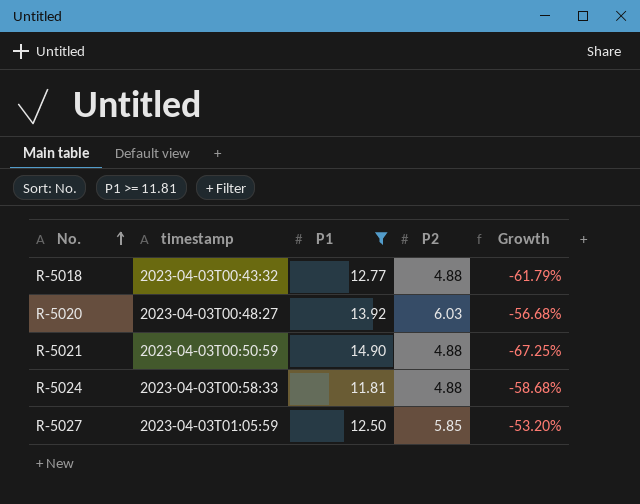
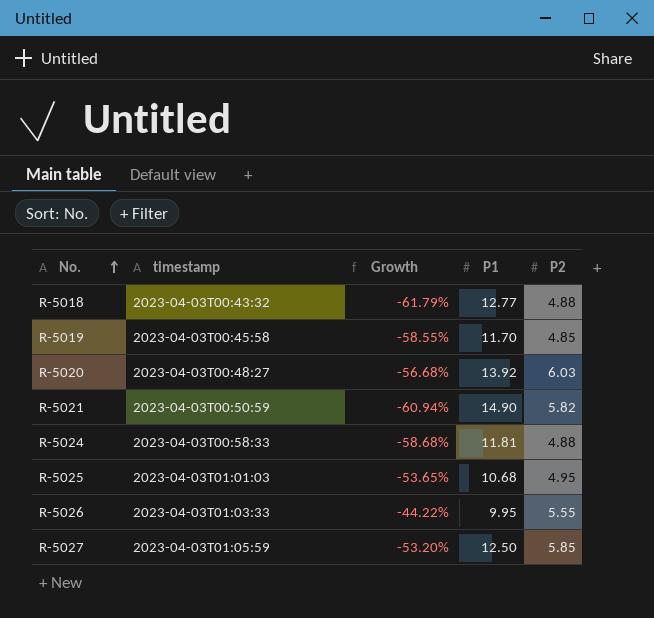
filter: P1 >= 11.81 -> none
column Growth | position: 5 -> 3
R-5021 | Growth: -67.25% -> -60.94%
R-5021 | P2: 4.88 -> 5.82

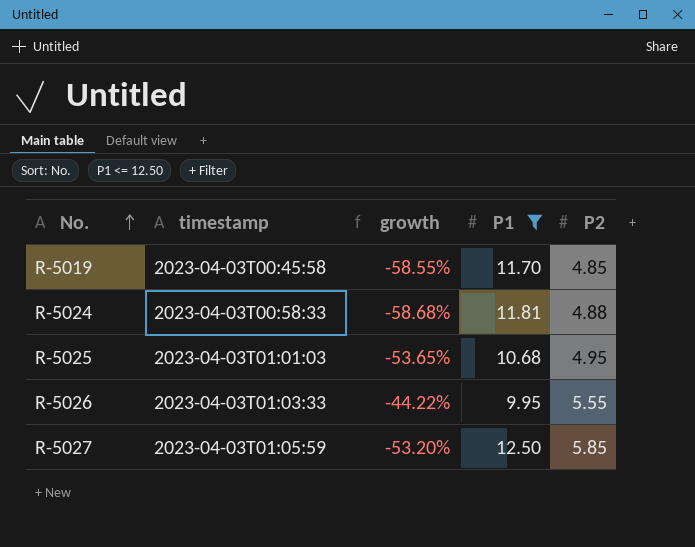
filter: none -> P1 <= 12.50
column name: Growth -> growth

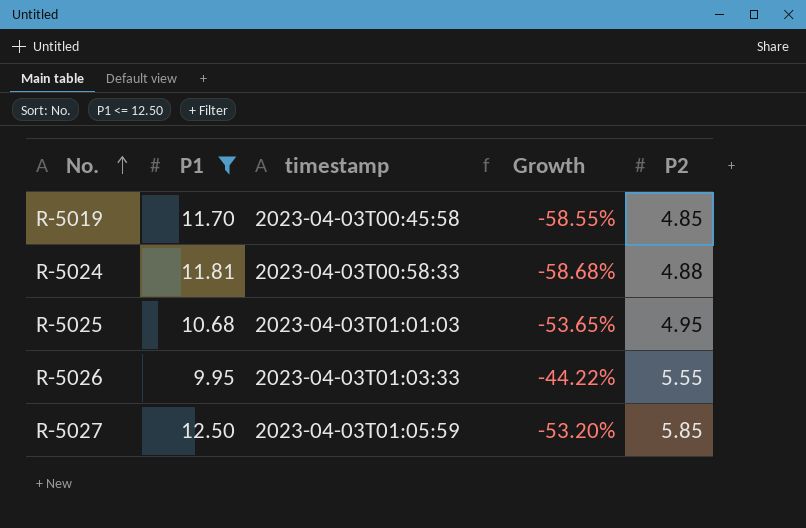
column P1 | position: 4 -> 2
column name: growth -> Growth

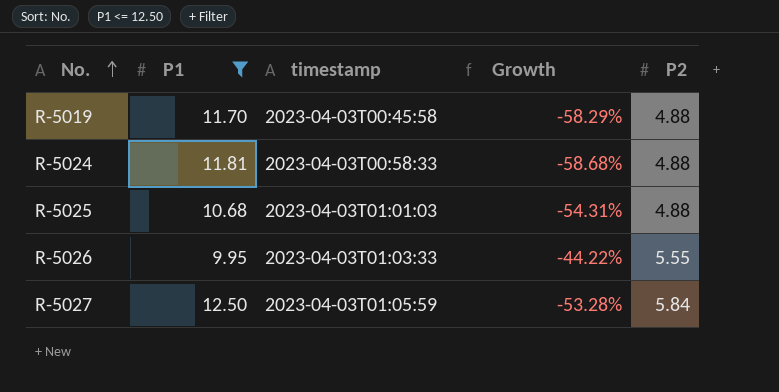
R-5019 | Growth: -58.55% -> -58.29%
R-5019 | P2: 4.85 -> 4.88
R-5025 | Growth: -53.65% -> -54.31%
R-5025 | P2: 4.95 -> 4.88
R-5027 | Growth: -53.20% -> -53.28%
R-5027 | P2: 5.85 -> 5.84

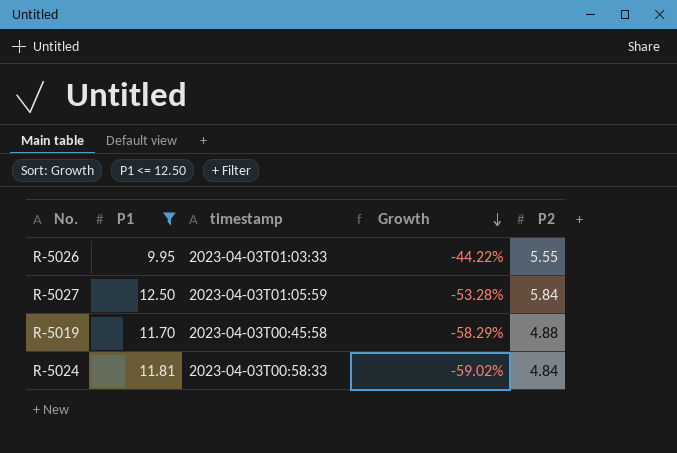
row order: No. ascending -> Growth descending
row R-5025: 10.68 | 2023-04-03T01:01:03 | -54.31% | 4.88 -> none
R-5024 | Growth: -58.68% -> -59.02%
R-5024 | P2: 4.88 -> 4.84

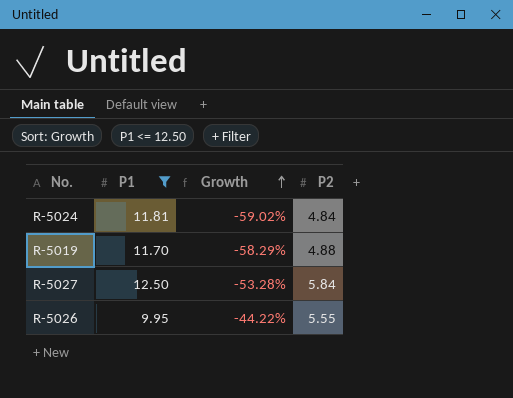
row order: Growth descending -> Growth ascending
column timestamp | position: 3 -> none

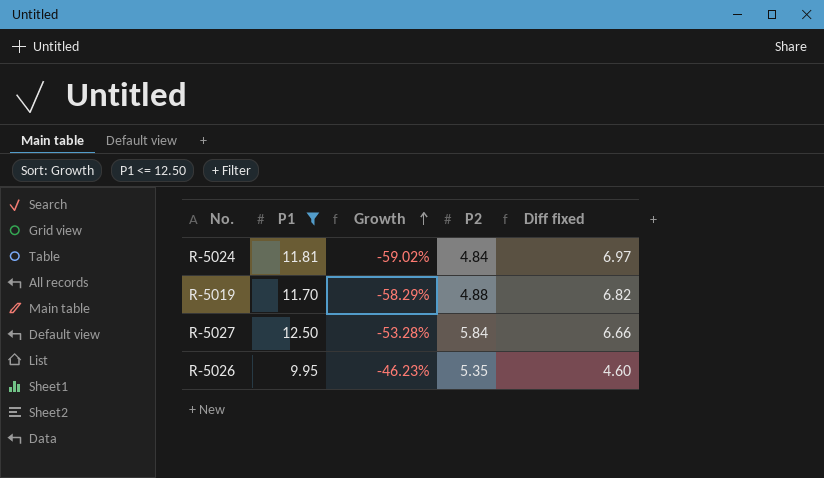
column Diff fixed | formula: none -> [P1] - [P2]
R-5026 | Growth: -44.22% -> -46.23%
R-5026 | P2: 5.55 -> 5.35

